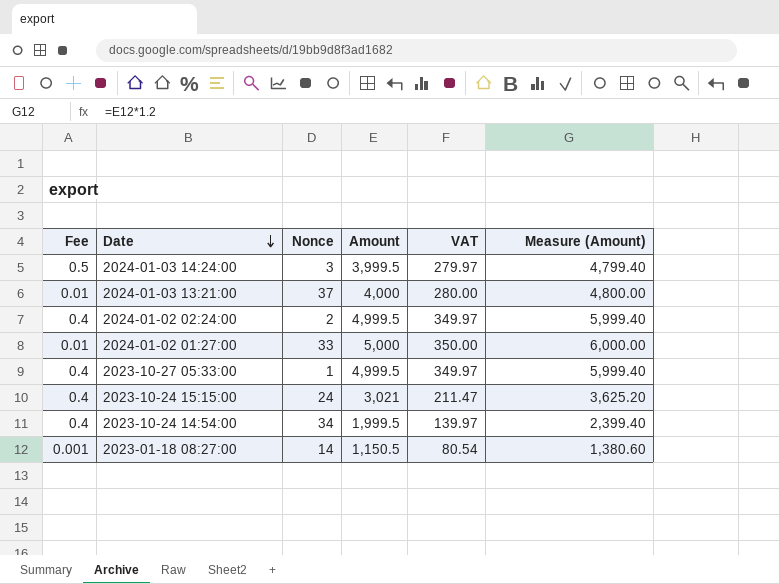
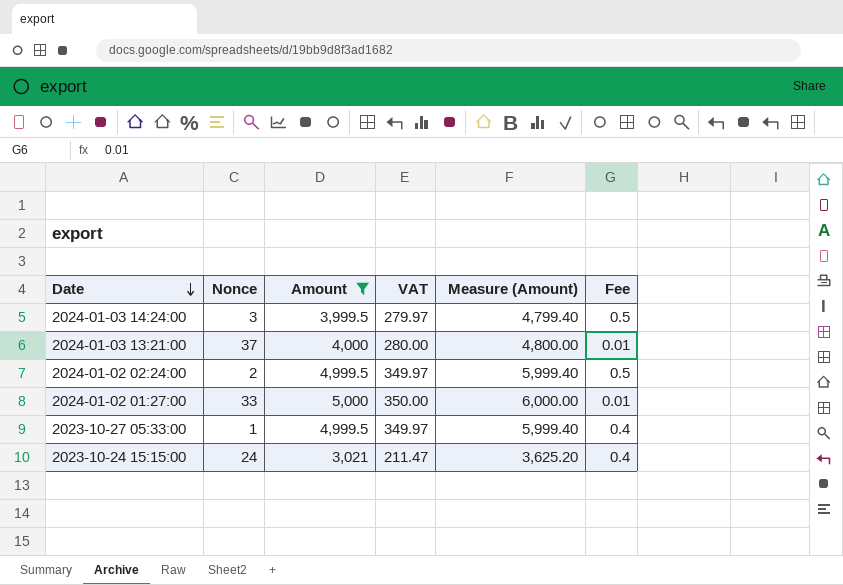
filter: none -> Amount >= 3,021
column Fee | position: 1 -> 6
2024-01-02 02:24:00 | Fee: 0.4 -> 0.5

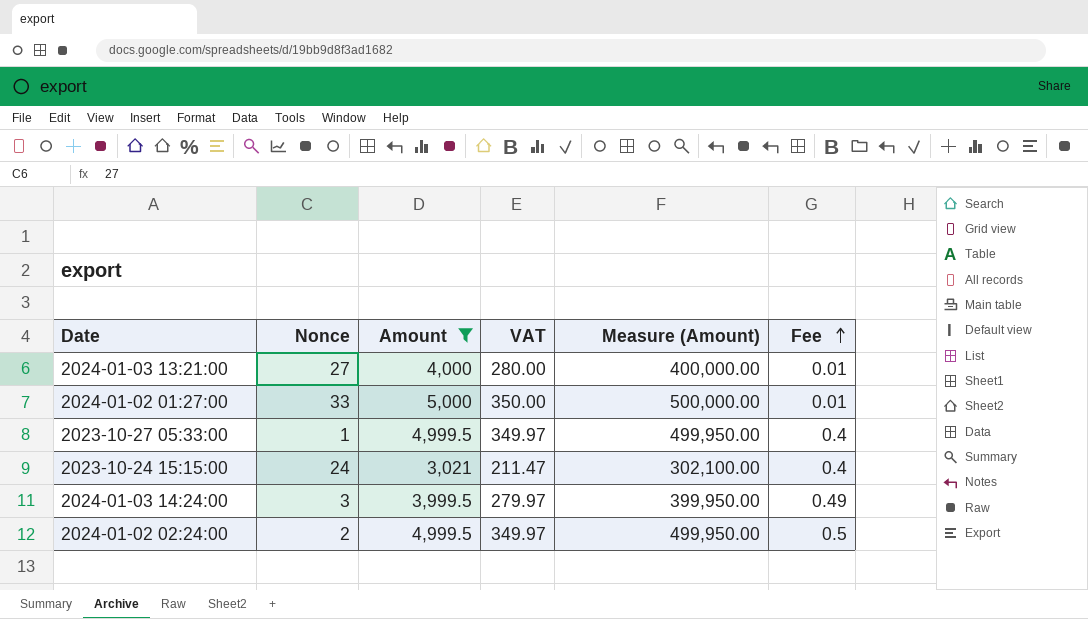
row order: Date descending -> Fee ascending
column Measure (Amount) | formula: [Amount] * 1.2 -> [Amount] * 100
2024-01-03 13:21:00 | Nonce: 37 -> 27
2024-01-03 14:24:00 | Fee: 0.5 -> 0.49

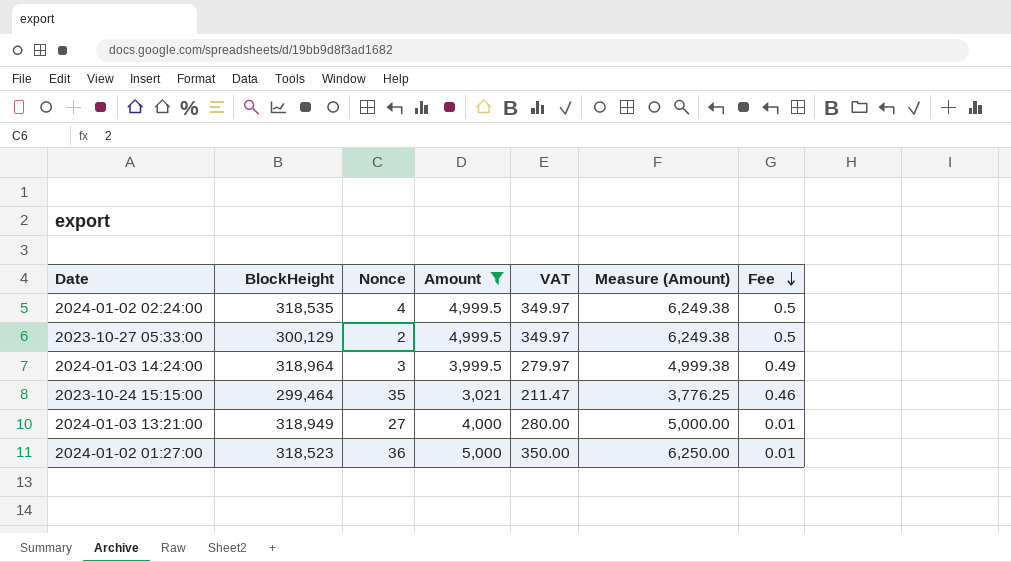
row order: Fee ascending -> Fee descending
column BlockHeight | position: none -> 2
column Measure (Amount) | formula: [Amount] * 100 -> [Amount] * 1.25
2024-01-02 02:24:00 | Nonce: 2 -> 4
2023-10-27 05:33:00 | Nonce: 1 -> 2
2023-10-27 05:33:00 | Fee: 0.4 -> 0.5
2023-10-24 15:15:00 | Nonce: 24 -> 35
2023-10-24 15:15:00 | Fee: 0.4 -> 0.46
2024-01-02 01:27:00 | Nonce: 33 -> 36

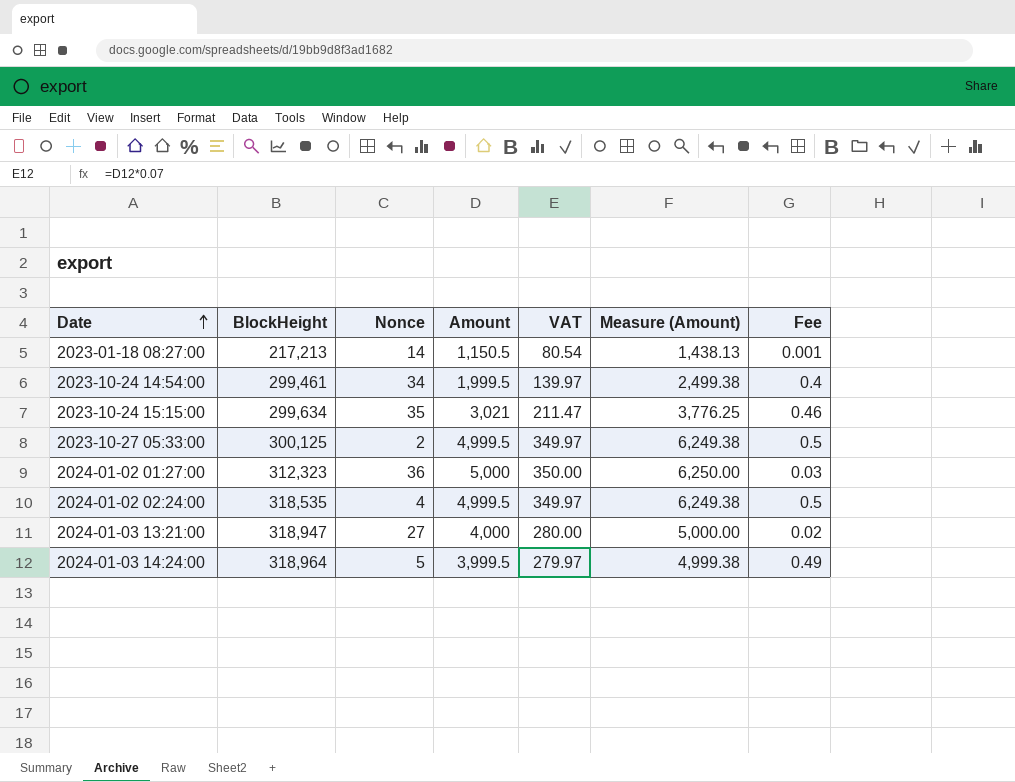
filter: Amount >= 3,021 -> none
row order: Fee descending -> Date ascending
2023-10-24 15:15:00 | BlockHeight: 299,464 -> 299,634
2023-10-27 05:33:00 | BlockHeight: 300,129 -> 300,125
2024-01-02 01:27:00 | BlockHeight: 318,523 -> 312,323
2024-01-02 01:27:00 | Fee: 0.01 -> 0.03
2024-01-03 13:21:00 | BlockHeight: 318,949 -> 318,947
2024-01-03 13:21:00 | Fee: 0.01 -> 0.02
2024-01-03 14:24:00 | Nonce: 3 -> 5

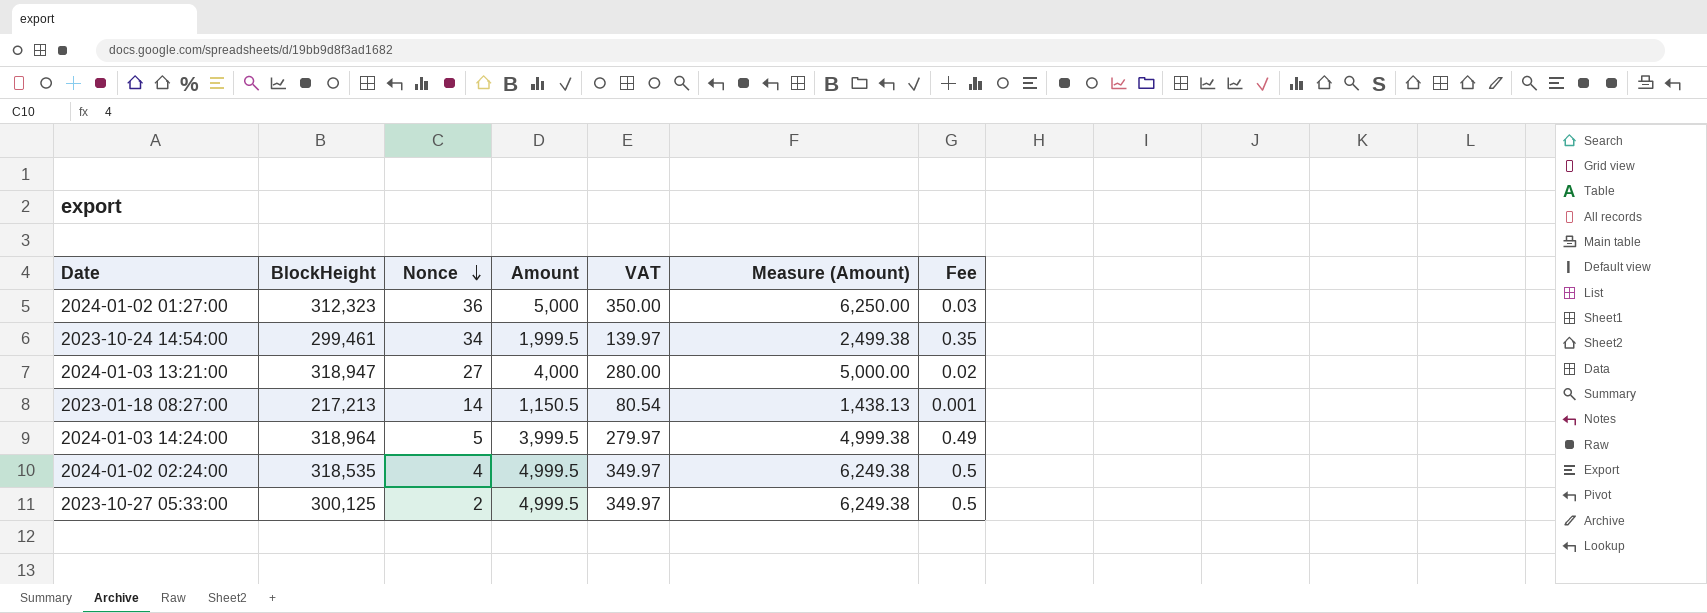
row order: Date ascending -> Nonce descending
row 2023-10-24 15:15:00: 299,634 | 35 | 3,021 | 211.47 | 3,776.25 | 0.46 -> none
2023-10-24 14:54:00 | Fee: 0.4 -> 0.35

